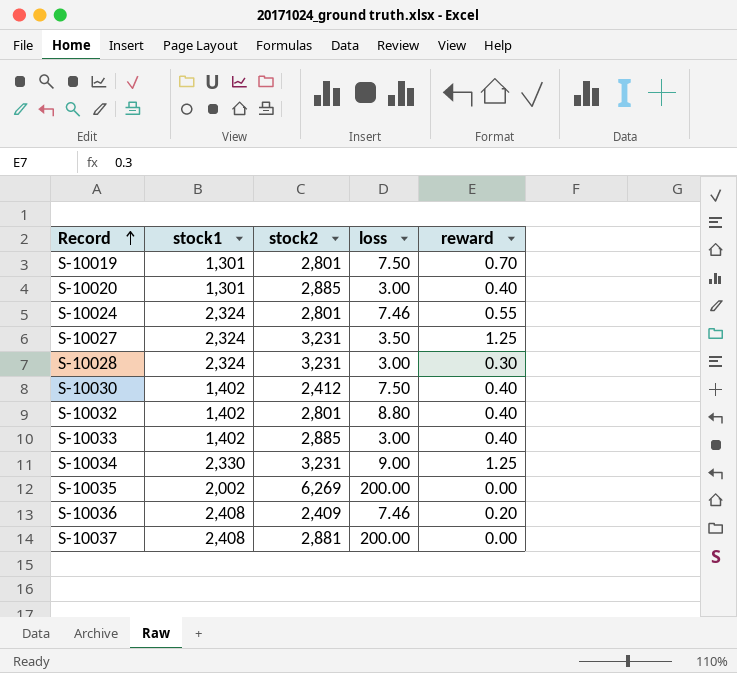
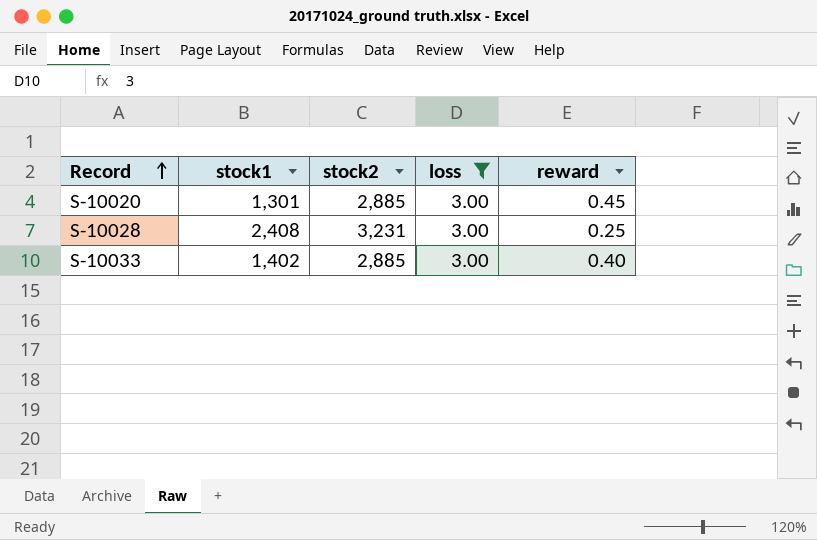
filter: none -> loss = 3.00
S-10020 | reward: 0.40 -> 0.45
S-10028 | stock1: 2,324 -> 2,408
S-10028 | reward: 0.30 -> 0.25

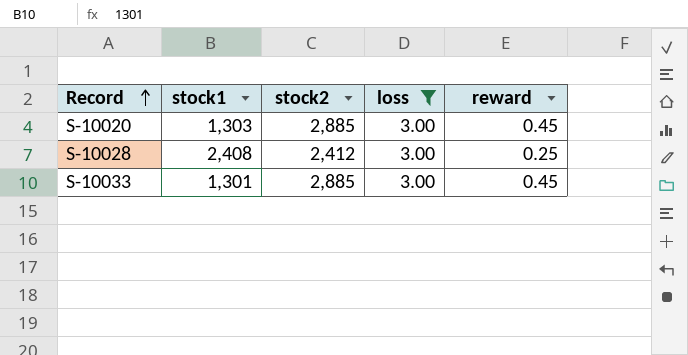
S-10020 | stock1: 1,301 -> 1,303
S-10028 | stock2: 3,231 -> 2,412
S-10033 | stock1: 1,402 -> 1,301
S-10033 | reward: 0.40 -> 0.45

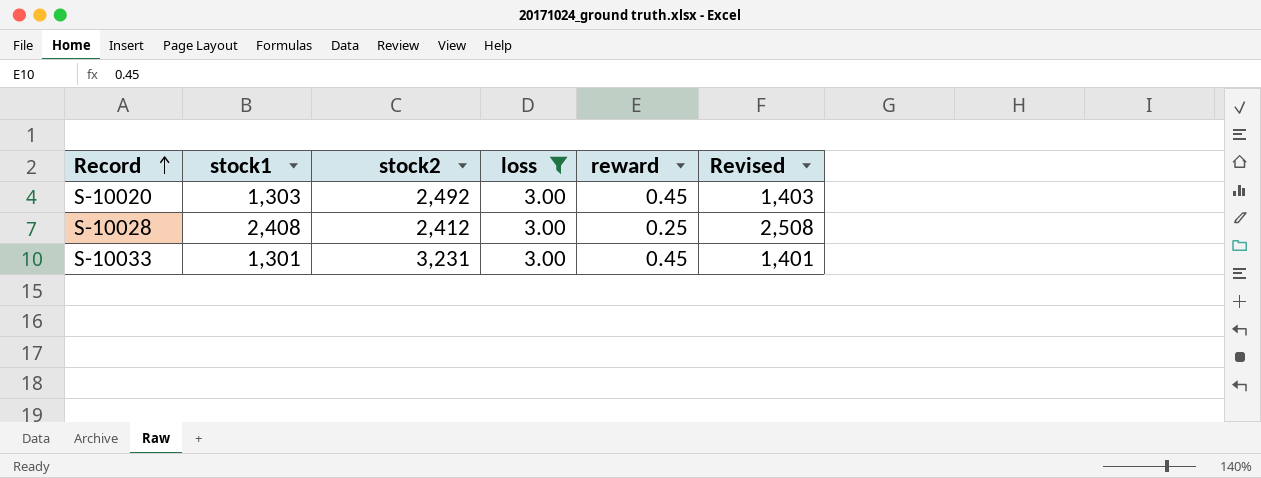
column Revised | formula: none -> [stock1] + 100
S-10020 | stock2: 2,885 -> 2,492
S-10033 | stock2: 2,885 -> 3,231

